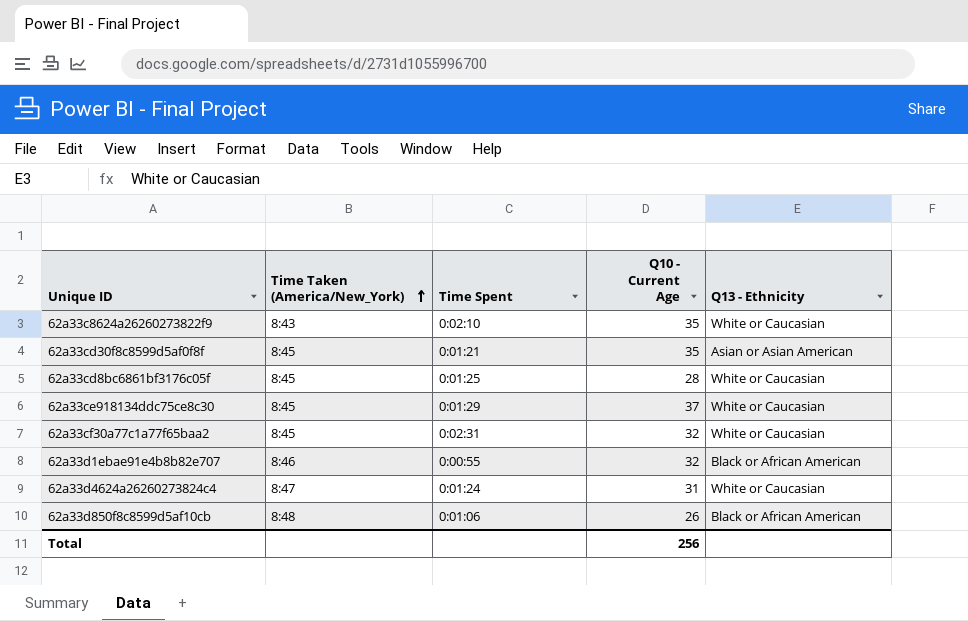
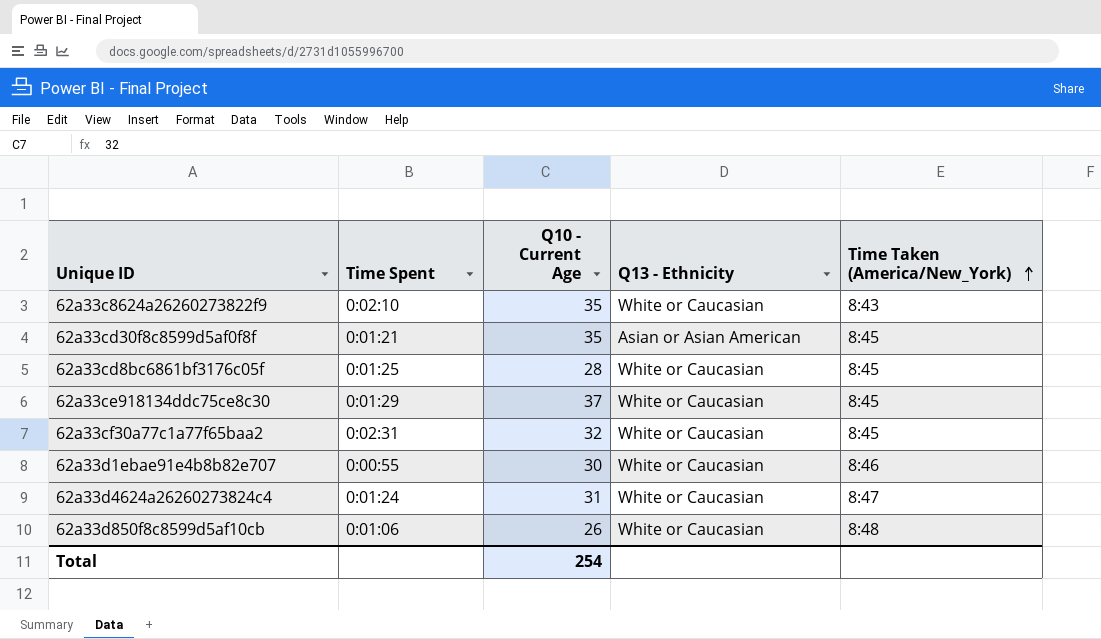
column Time Taken (America/New_York) | position: 2 -> 5
62a33d1ebae91e4b8b82e707 | Q10 - Current Age: 32 -> 30
62a33d1ebae91e4b8b82e707 | Q13 - Ethnicity: Black or African American -> White or Caucasian
62a33d850f8c8599d5af10cb | Q13 - Ethnicity: Black or African American -> White or Caucasian
Total | Q10 - Current Age: 256 -> 254

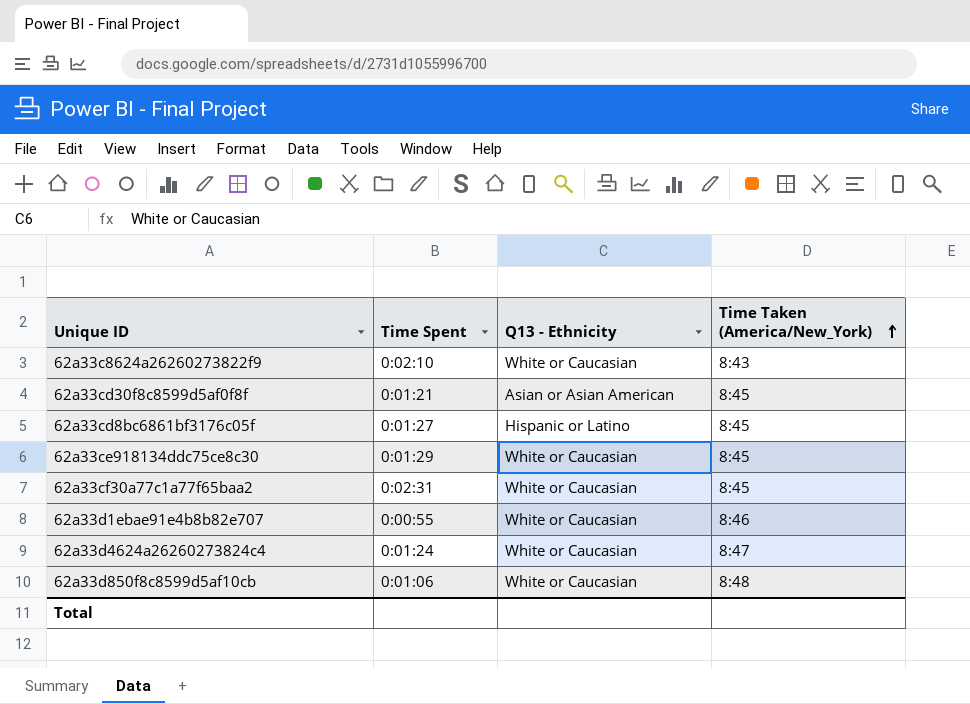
column Q10 - Current Age | position: 3 -> none
62a33cd8bc6861bf3176c05f | Time Spent: 0:01:25 -> 0:01:27
62a33cd8bc6861bf3176c05f | Q13 - Ethnicity: White or Caucasian -> Hispanic or Latino

